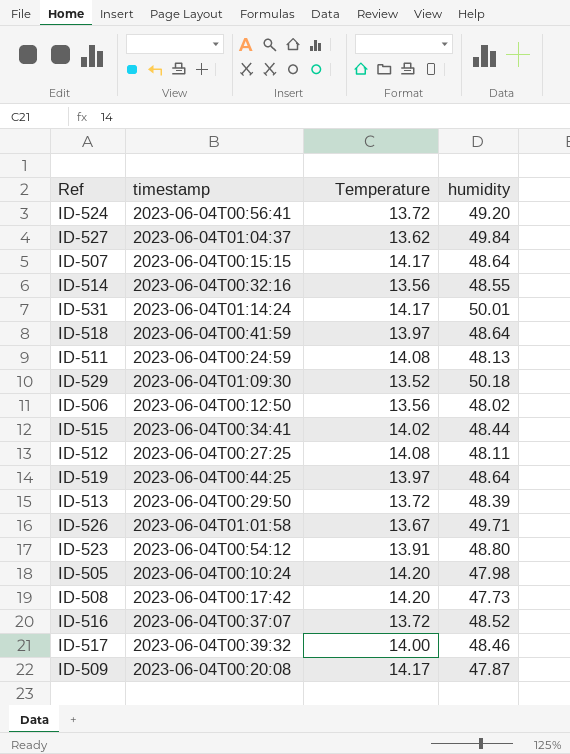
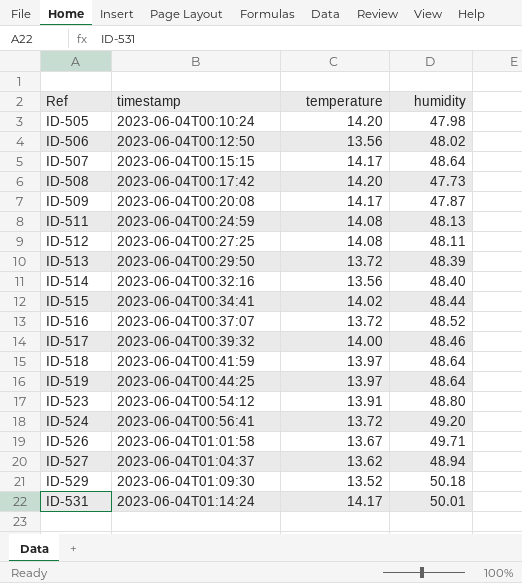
row order: none -> Ref ascending
column name: Temperature -> temperature
ID-514 | humidity: 48.55 -> 48.40
ID-527 | humidity: 49.84 -> 48.94

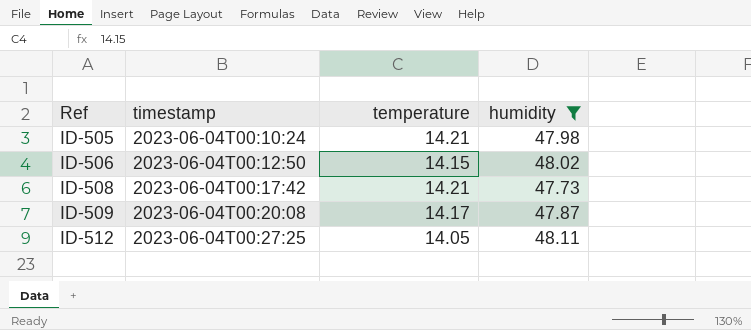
filter: none -> humidity <= 48.11
ID-505 | temperature: 14.20 -> 14.21
ID-506 | temperature: 13.56 -> 14.15
ID-508 | temperature: 14.20 -> 14.21
ID-512 | temperature: 14.08 -> 14.05

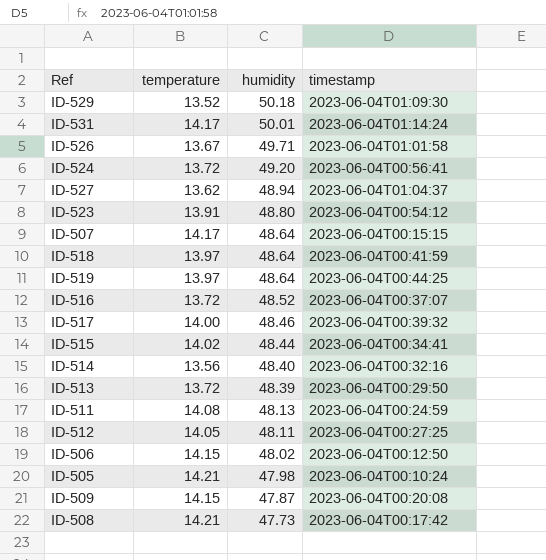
filter: humidity <= 48.11 -> none
row order: Ref ascending -> humidity descending
column timestamp | position: 2 -> 4
ID-509 | temperature: 14.17 -> 14.15

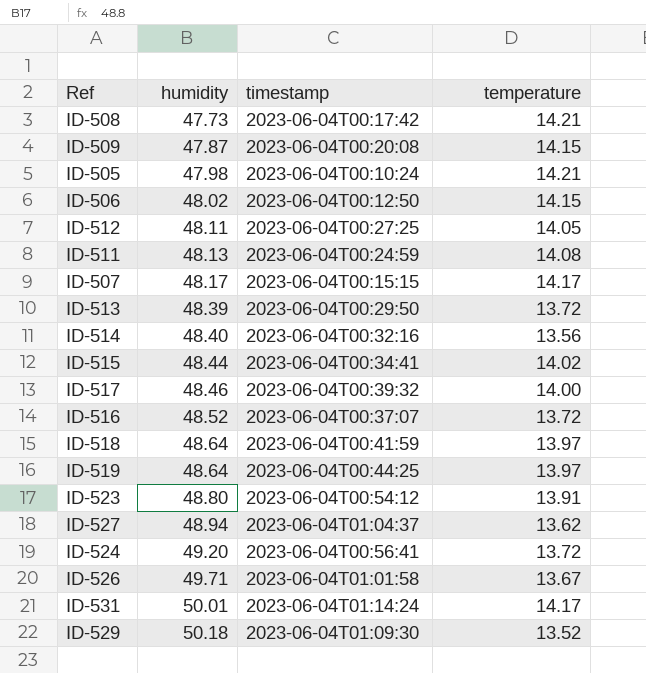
row order: humidity descending -> humidity ascending
column temperature | position: 2 -> 4
ID-507 | humidity: 48.64 -> 48.17

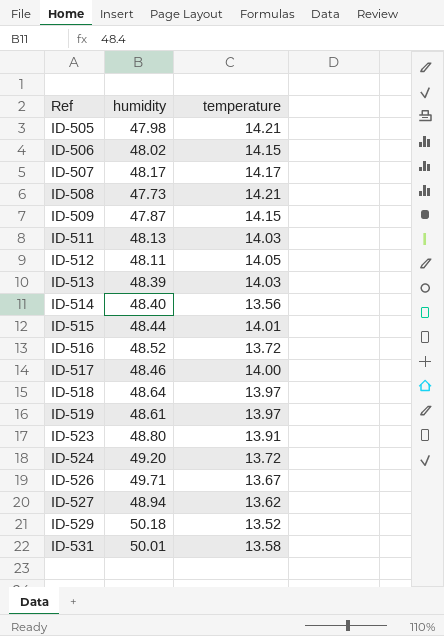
row order: humidity ascending -> Ref ascending
column timestamp | position: 3 -> none
ID-511 | temperature: 14.08 -> 14.03
ID-513 | temperature: 13.72 -> 14.03
ID-515 | temperature: 14.02 -> 14.01
ID-519 | humidity: 48.64 -> 48.61
ID-531 | temperature: 14.17 -> 13.58

